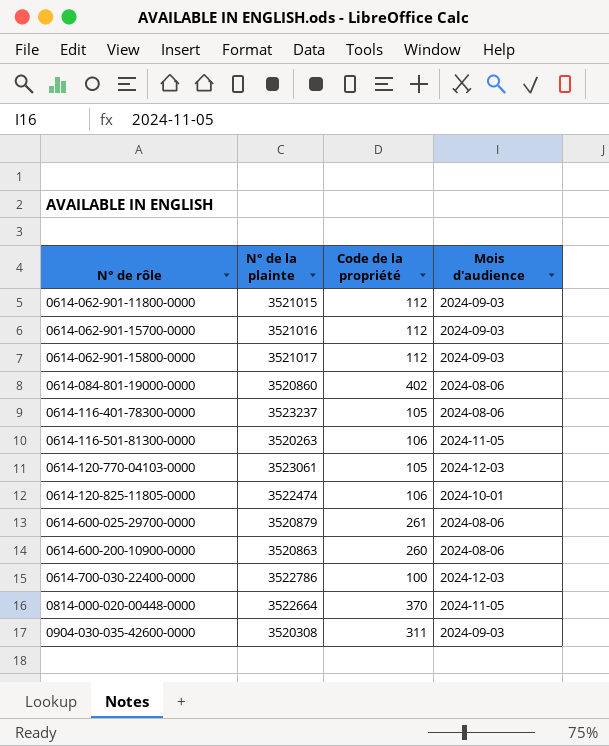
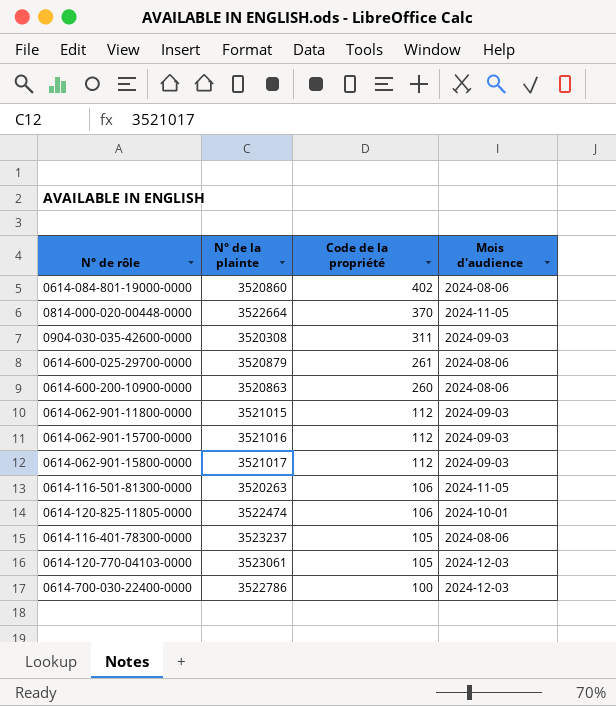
row order: N° de rôle ascending -> Code de la propriété descending

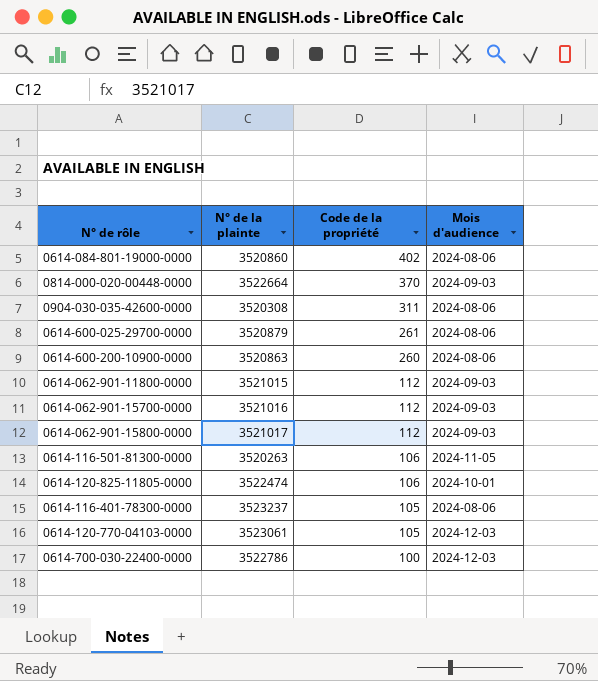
0814-000-020-00448-0000 | Mois d'audience: 2024-11-05 -> 2024-09-03
0904-030-035-42600-0000 | Mois d'audience: 2024-09-03 -> 2024-08-06

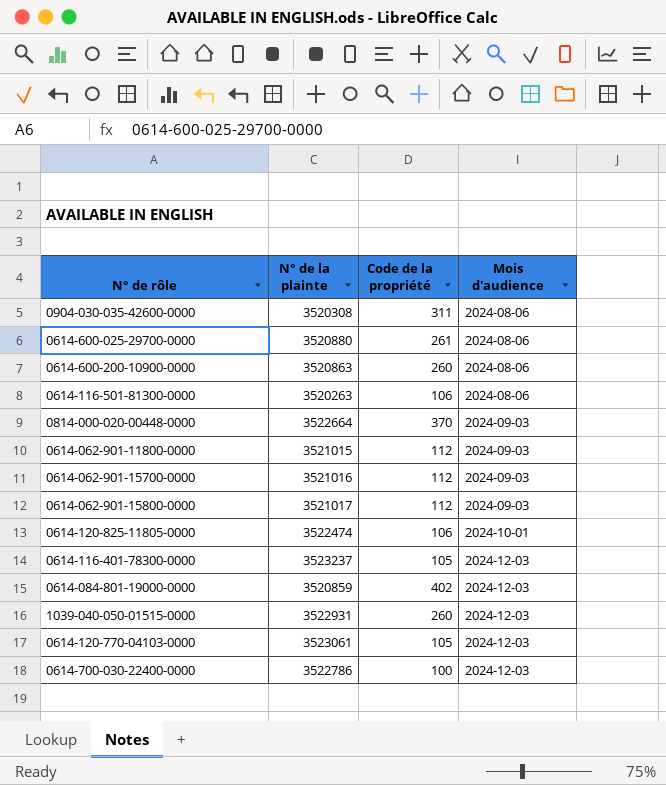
row order: Code de la propriété descending -> Mois d'audience ascending
0614-600-025-29700-0000 | N° de la plainte: 3520879 -> 3520880
0614-116-501-81300-0000 | Mois d'audience: 2024-11-05 -> 2024-08-06
0614-116-401-78300-0000 | Mois d'audience: 2024-08-06 -> 2024-12-03
0614-084-801-19000-0000 | N° de la plainte: 3520860 -> 3520859
0614-084-801-19000-0000 | Mois d'audience: 2024-08-06 -> 2024-12-03
row 1039-040-050-01515-0000: none -> 3522931 | 260 | 2024-12-03

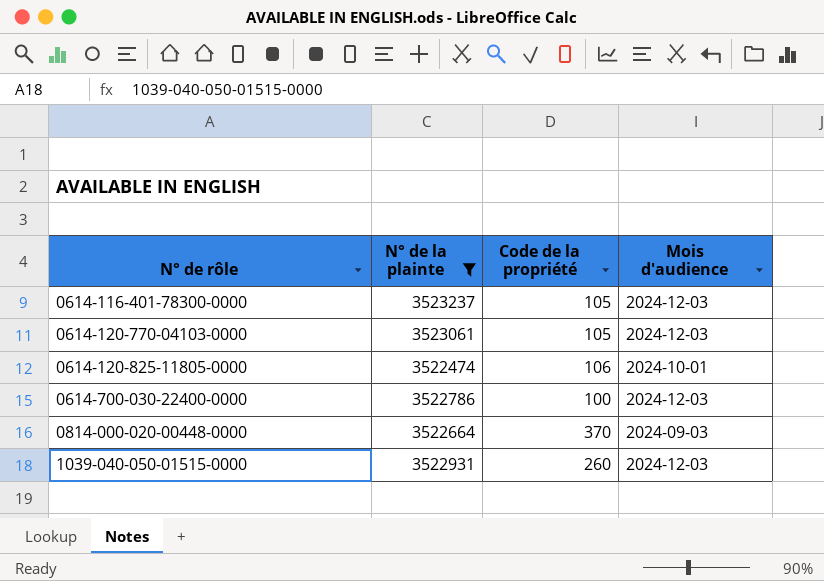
filter: none -> N° de la plainte >= 3522474
row order: Mois d'audience ascending -> N° de rôle ascending

